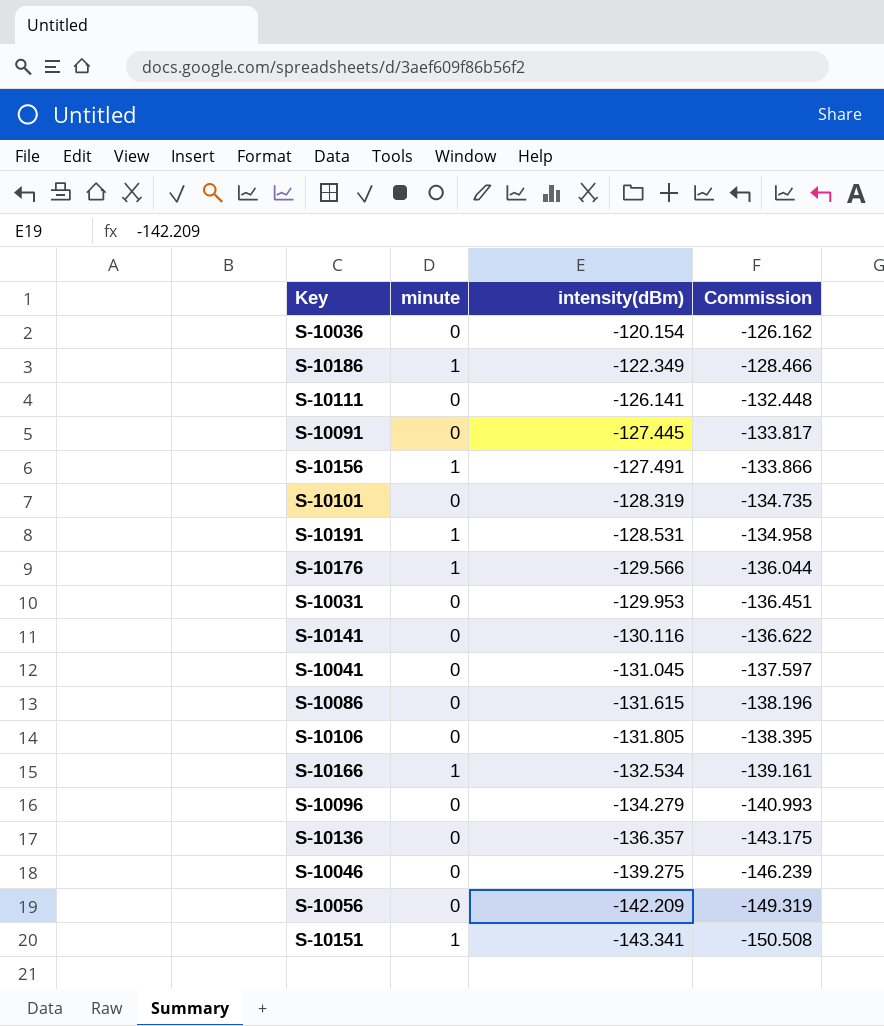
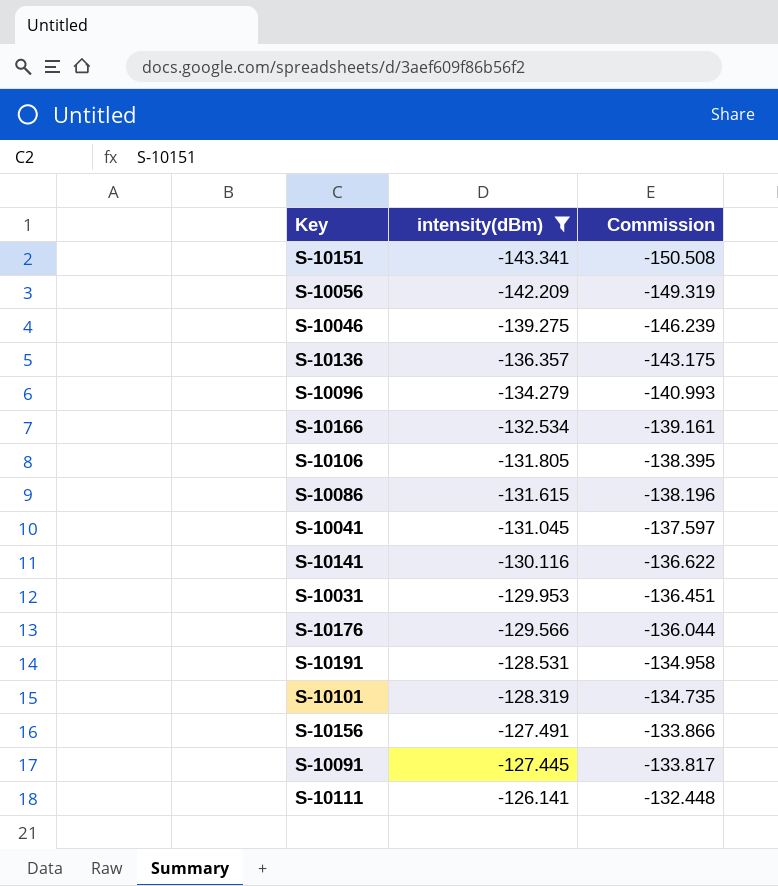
filter: none -> intensity(dBm) <= -126.141
row order: intensity(dBm) descending -> intensity(dBm) ascending
column minute | position: 2 -> none

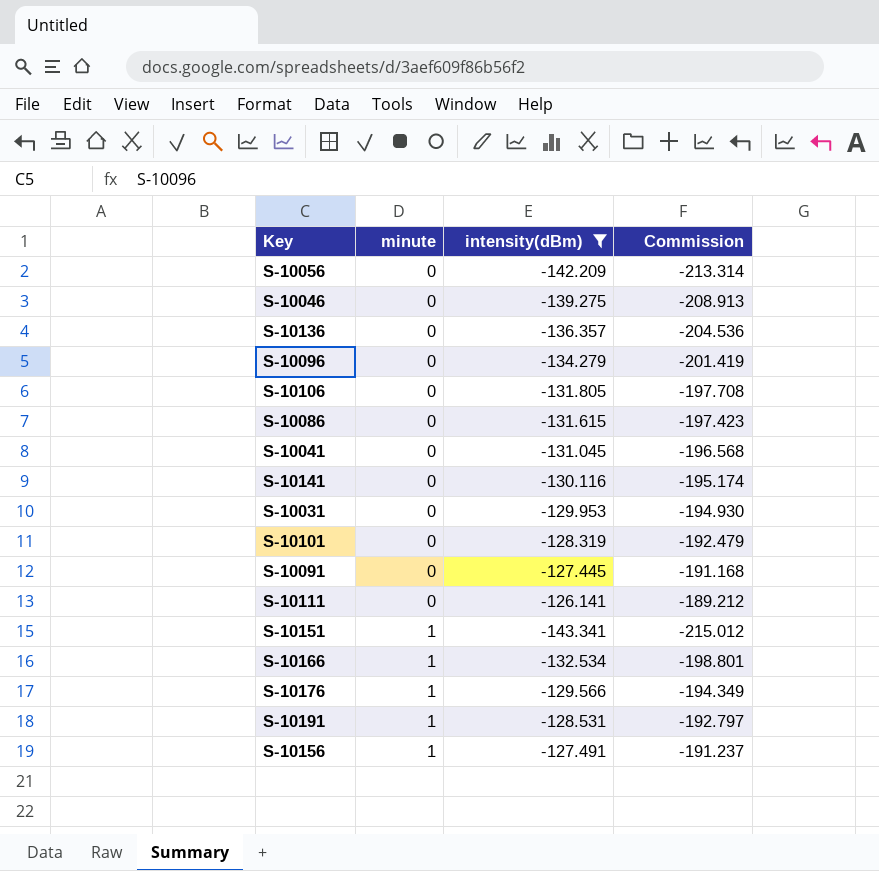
row order: intensity(dBm) ascending -> minute ascending
column minute | position: none -> 2
column Commission | formula: [intensity(dBm)] * 1.05 -> [intensity(dBm)] * 1.5

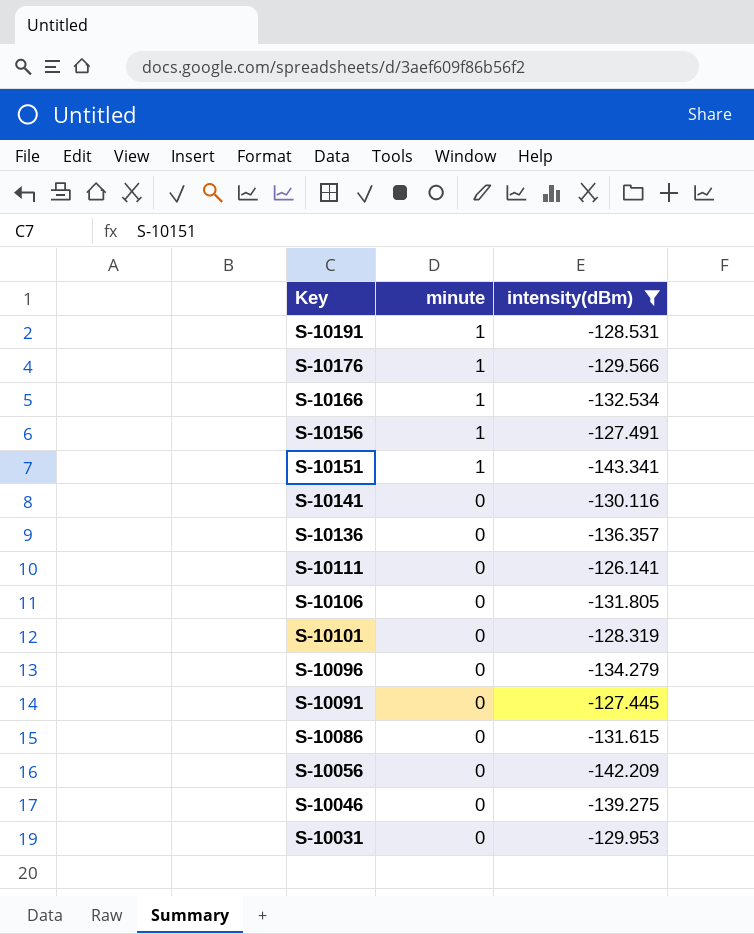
row order: minute ascending -> Key descending
column Commission | formula: [intensity(dBm)] * 1.5 -> none
row S-10041: 0 | -131.045 | -196.568 -> none

